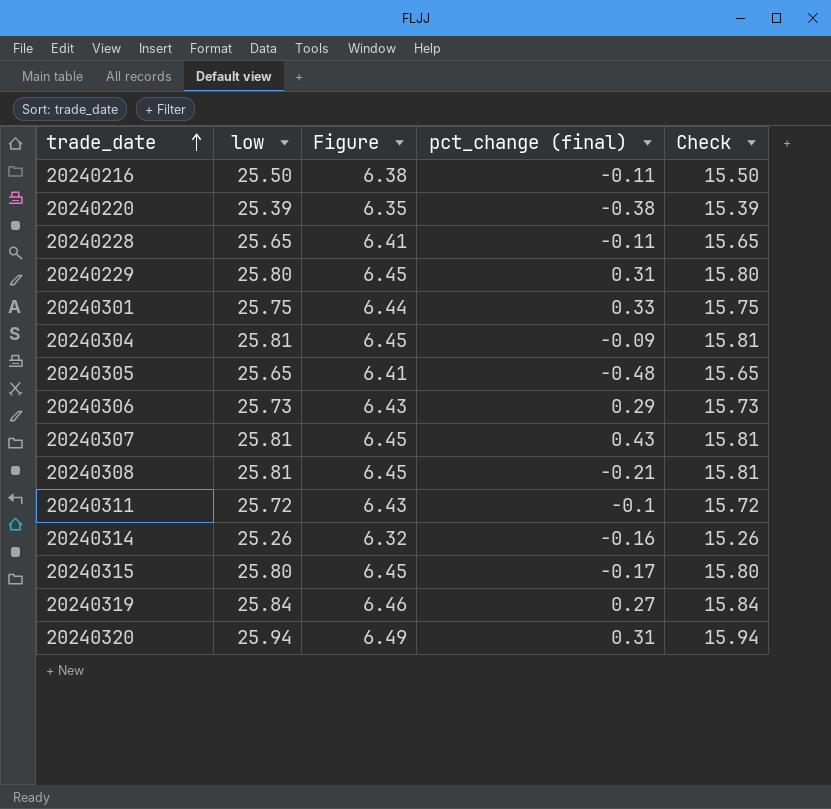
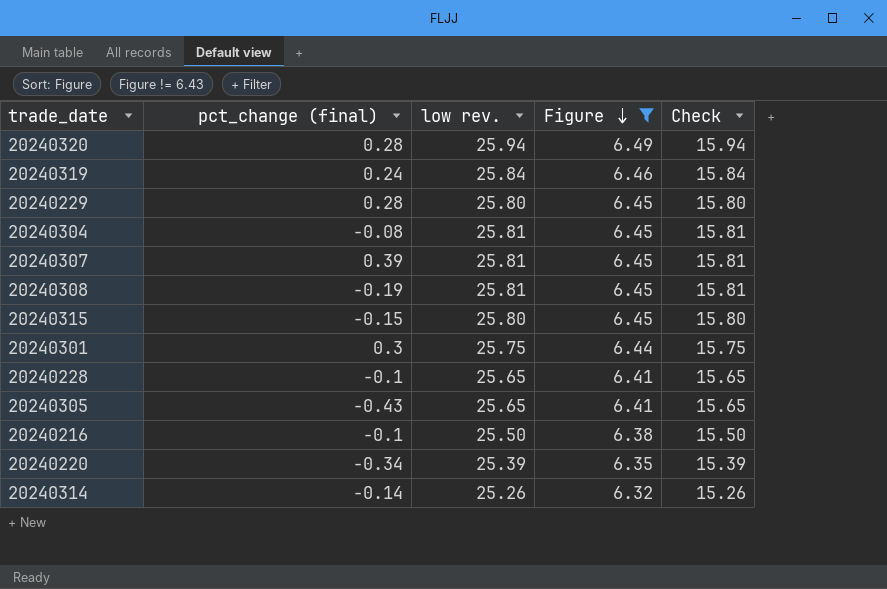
filter: none -> Figure != 6.43
row order: trade_date ascending -> Figure descending
column pct_change (final) | position: 4 -> 2
column name: low -> low rev.
20240320 | pct_change (final): 0.31 -> 0.28
20240319 | pct_change (final): 0.27 -> 0.24
20240229 | pct_change (final): 0.31 -> 0.28
20240304 | pct_change (final): -0.09 -> -0.08
20240307 | pct_change (final): 0.43 -> 0.39
20240308 | pct_change (final): -0.21 -> -0.19
20240315 | pct_change (final): -0.17 -> -0.15
20240301 | pct_change (final): 0.33 -> 0.3
20240228 | pct_change (final): -0.11 -> -0.1
20240305 | pct_change (final): -0.48 -> -0.43
20240216 | pct_change (final): -0.11 -> -0.1
20240220 | pct_change (final): -0.38 -> -0.34
20240314 | pct_change (final): -0.16 -> -0.14

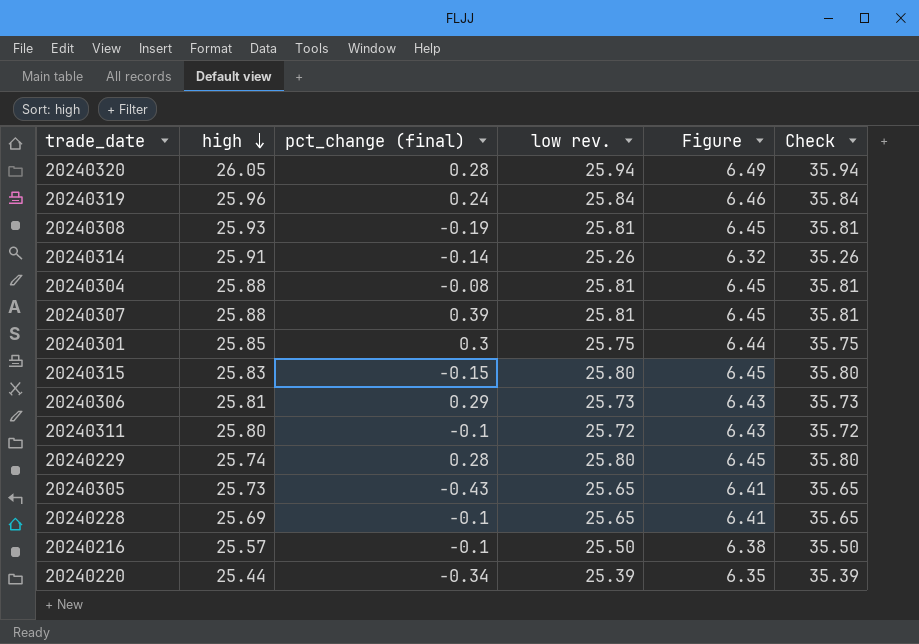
filter: Figure != 6.43 -> none
row order: Figure descending -> high descending
column high | position: none -> 2
column Check | formula: [low rev.] - 10 -> [low rev.] + 10

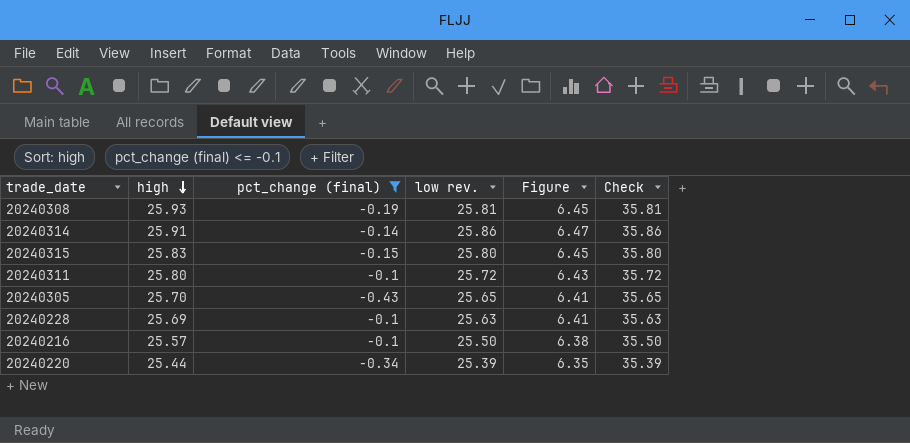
filter: none -> pct_change (final) <= -0.1
20240314 | low rev.: 25.26 -> 25.86
20240314 | Figure: 6.32 -> 6.47
20240314 | Check: 35.26 -> 35.86
20240305 | high: 25.73 -> 25.70
20240228 | low rev.: 25.65 -> 25.63
20240228 | Check: 35.65 -> 35.63

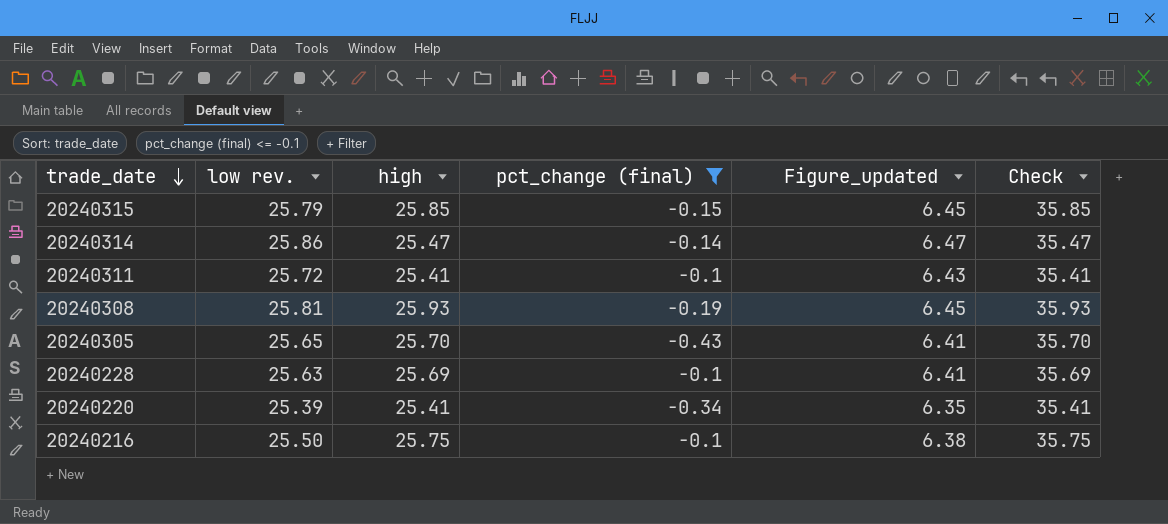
row order: high descending -> trade_date descending
column low rev. | position: 4 -> 2
column name: Figure -> Figure_updated
column Check | formula: [low rev.] + 10 -> [high] + 10
20240315 | low rev.: 25.80 -> 25.79
20240315 | high: 25.83 -> 25.85
20240314 | high: 25.91 -> 25.47
20240311 | high: 25.80 -> 25.41
20240220 | high: 25.44 -> 25.41
20240216 | high: 25.57 -> 25.75

